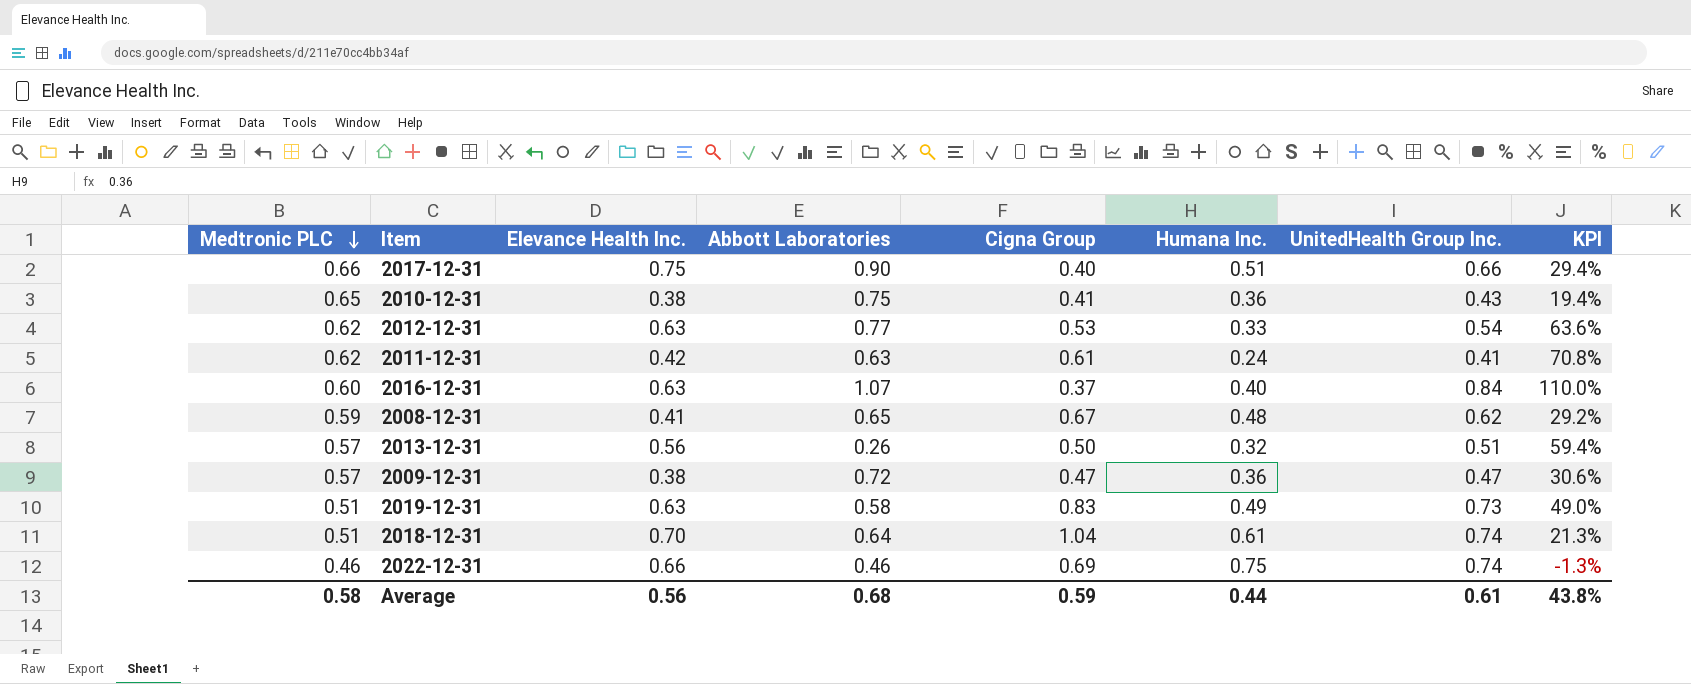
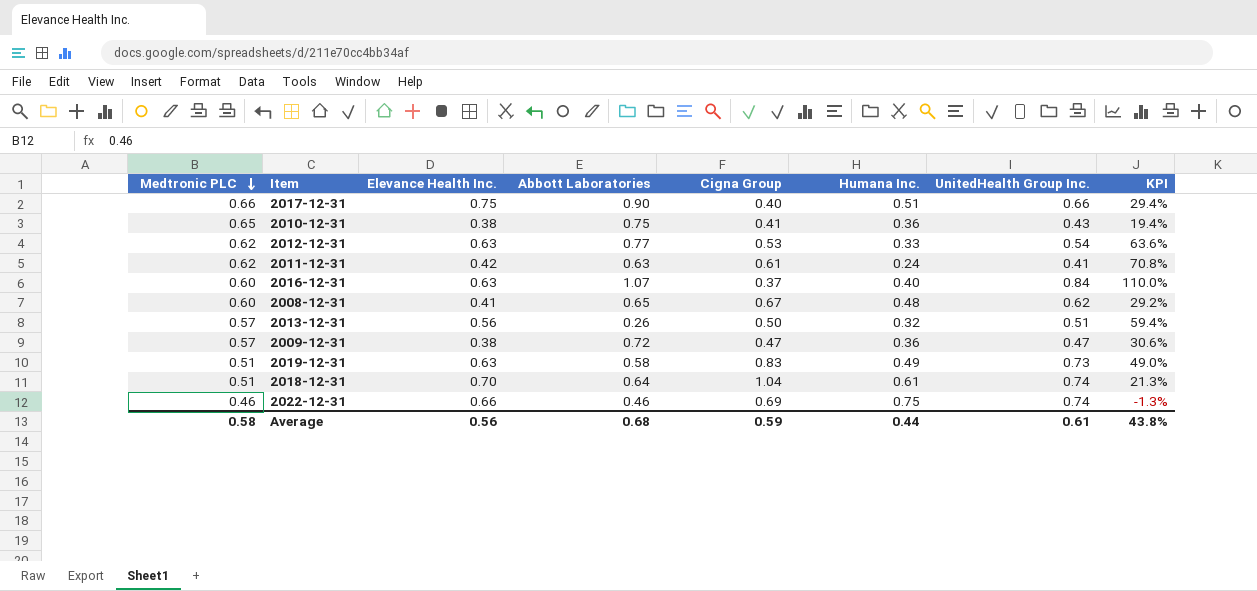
2008-12-31 | Medtronic PLC: 0.59 -> 0.60

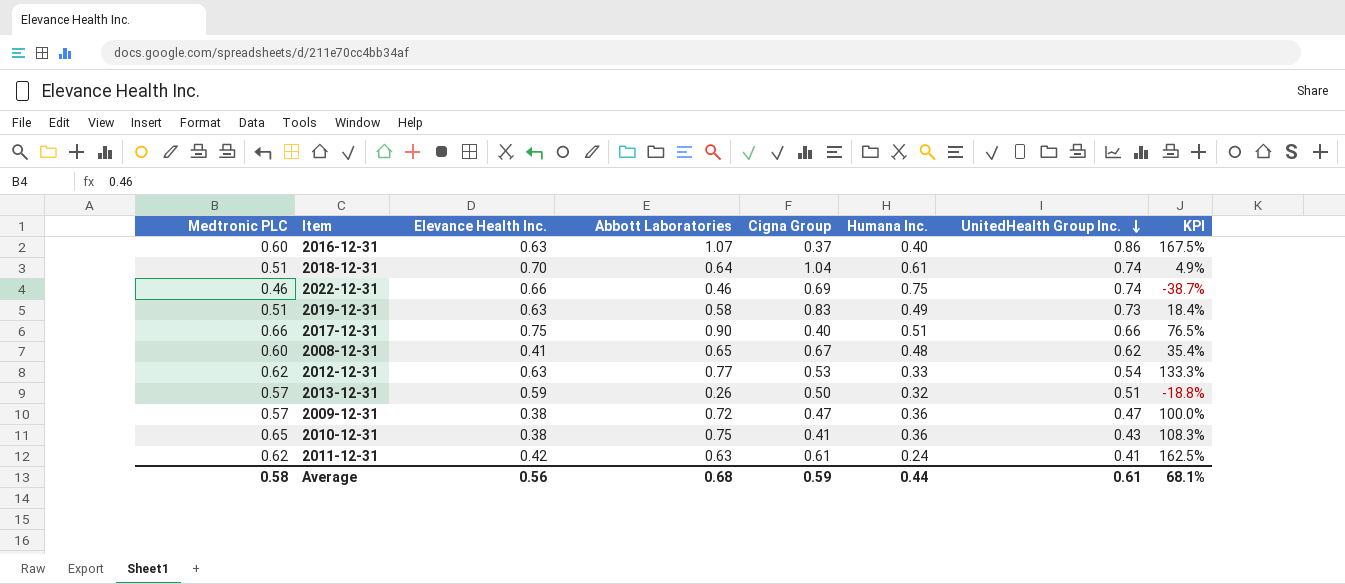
row order: Medtronic PLC descending -> UnitedHealth Group Inc. descending
column KPI | formula: ([UnitedHealth Group Inc.] - [Humana Inc.]) / [Humana Inc.] -> ([Abbott Laboratories] - [Humana Inc.]) / [Humana Inc.]
2016-12-31 | UnitedHealth Group Inc.: 0.84 -> 0.86
2013-12-31 | Elevance Health Inc.: 0.56 -> 0.59
Average | KPI: 43.8% -> 68.1%

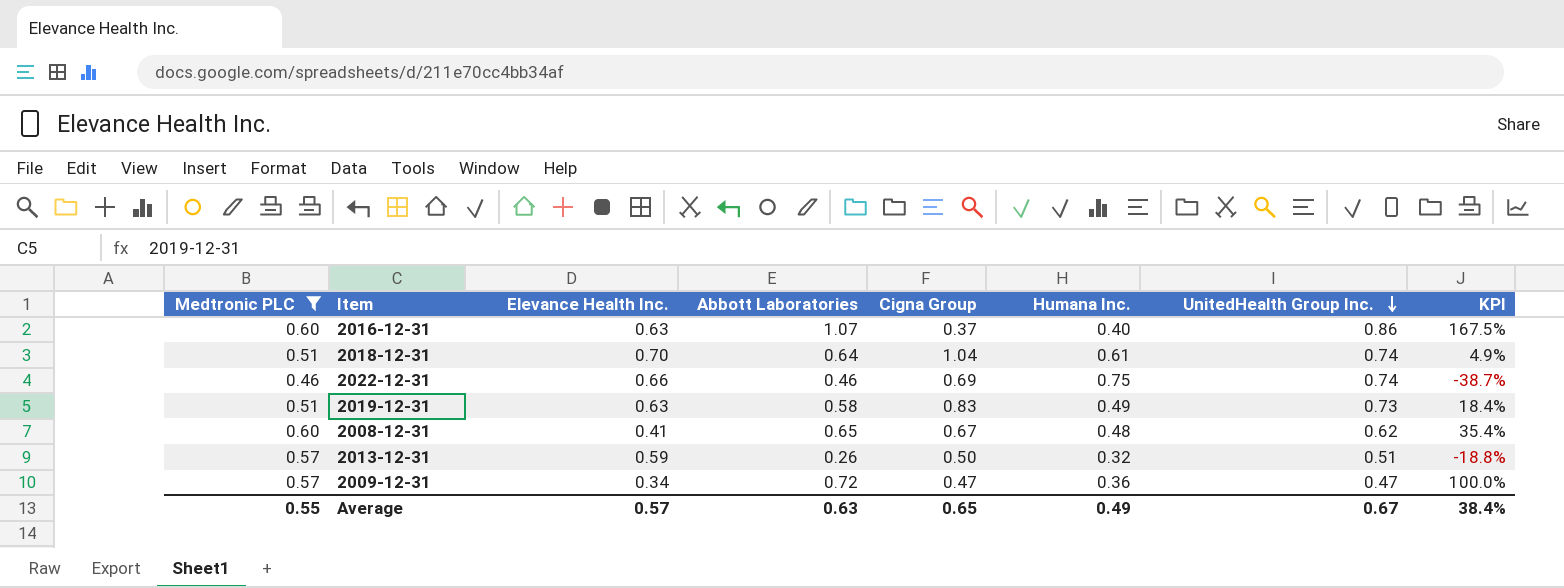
filter: none -> Medtronic PLC <= 0.60
2009-12-31 | Elevance Health Inc.: 0.38 -> 0.34
Average | Medtronic PLC: 0.58 -> 0.55
Average | Elevance Health Inc.: 0.56 -> 0.57
Average | Abbott Laboratories: 0.68 -> 0.63
Average | Cigna Group: 0.59 -> 0.65
Average | Humana Inc.: 0.44 -> 0.49
Average | UnitedHealth Group Inc.: 0.61 -> 0.67
Average | KPI: 68.1% -> 38.4%

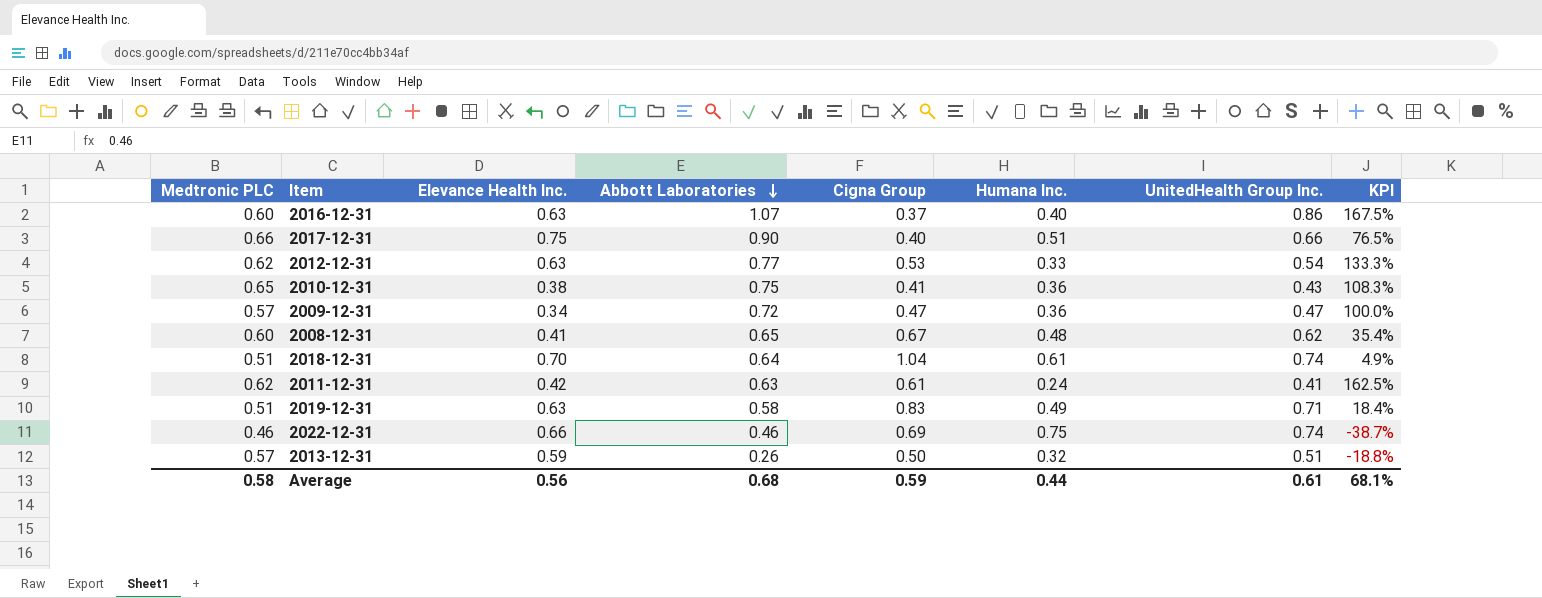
filter: Medtronic PLC <= 0.60 -> none
row order: UnitedHealth Group Inc. descending -> Abbott Laboratories descending
2019-12-31 | UnitedHealth Group Inc.: 0.73 -> 0.71
Average | Medtronic PLC: 0.55 -> 0.58
Average | Elevance Health Inc.: 0.57 -> 0.56
Average | Abbott Laboratories: 0.63 -> 0.68
Average | Cigna Group: 0.65 -> 0.59
Average | Humana Inc.: 0.49 -> 0.44
Average | UnitedHealth Group Inc.: 0.67 -> 0.61
Average | KPI: 38.4% -> 68.1%

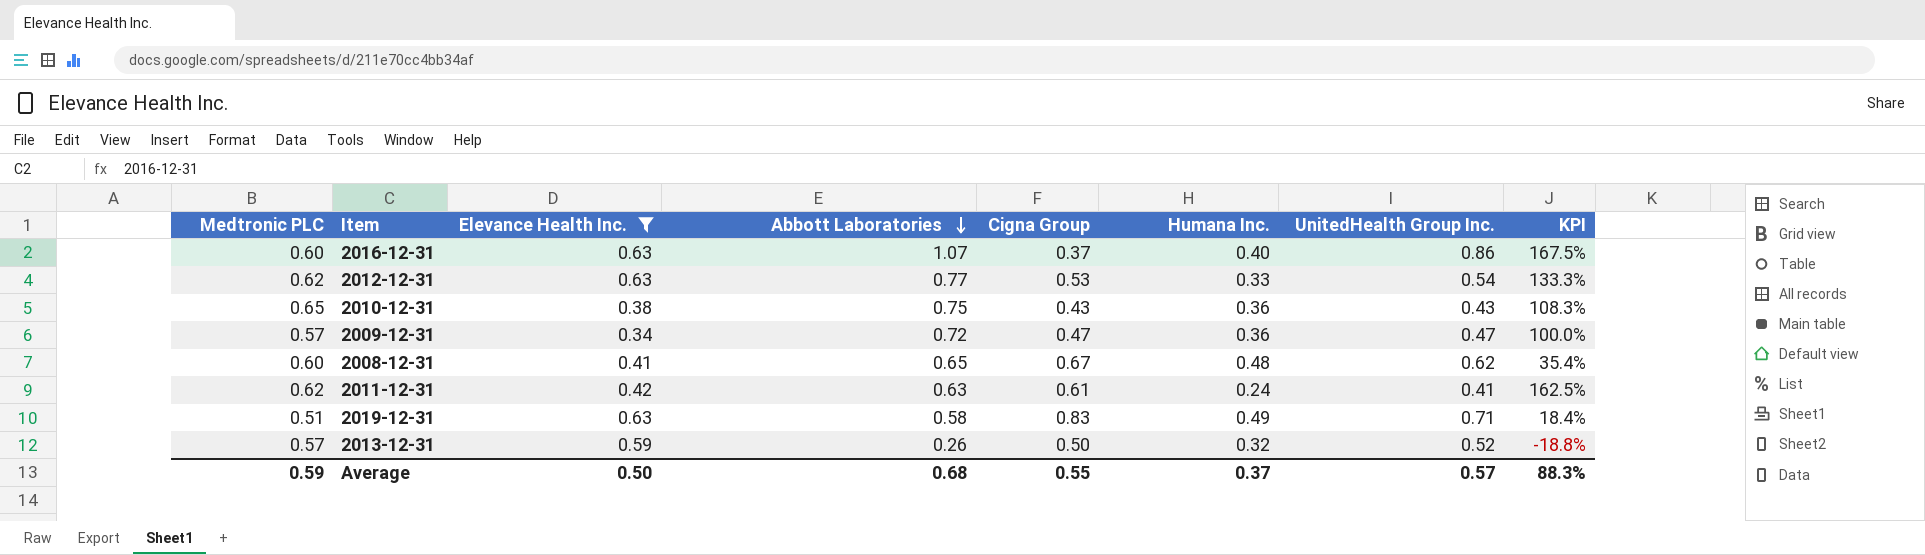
filter: none -> Elevance Health Inc. <= 0.63
2010-12-31 | Cigna Group: 0.41 -> 0.43
2013-12-31 | UnitedHealth Group Inc.: 0.51 -> 0.52
Average | Medtronic PLC: 0.58 -> 0.59
Average | Elevance Health Inc.: 0.56 -> 0.50
Average | Cigna Group: 0.59 -> 0.55
Average | Humana Inc.: 0.44 -> 0.37
Average | UnitedHealth Group Inc.: 0.61 -> 0.57
Average | KPI: 68.1% -> 88.3%

